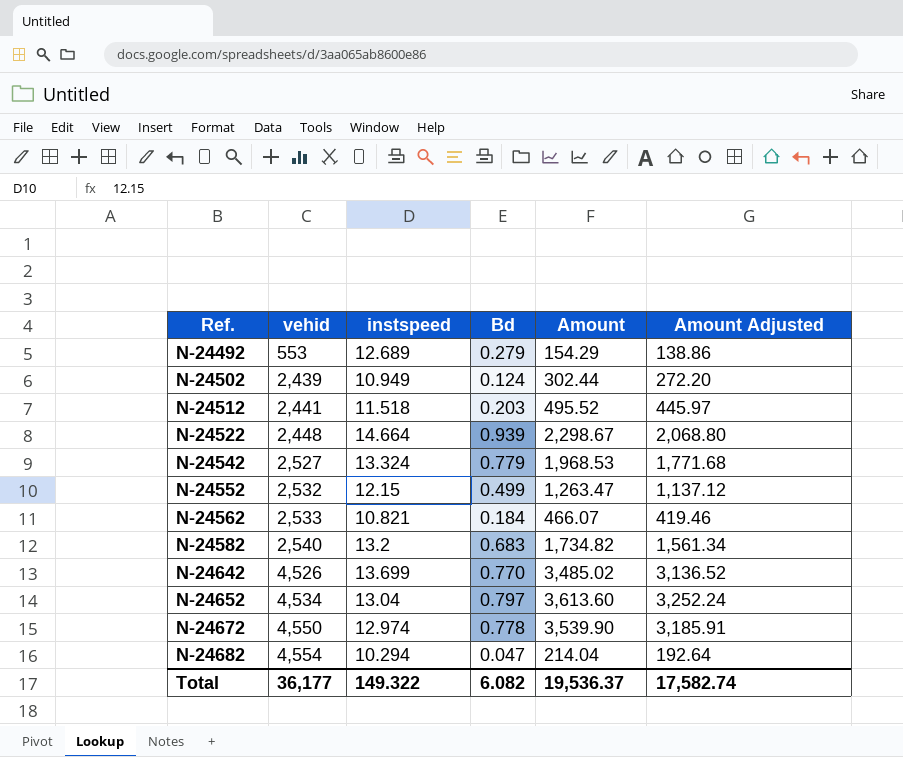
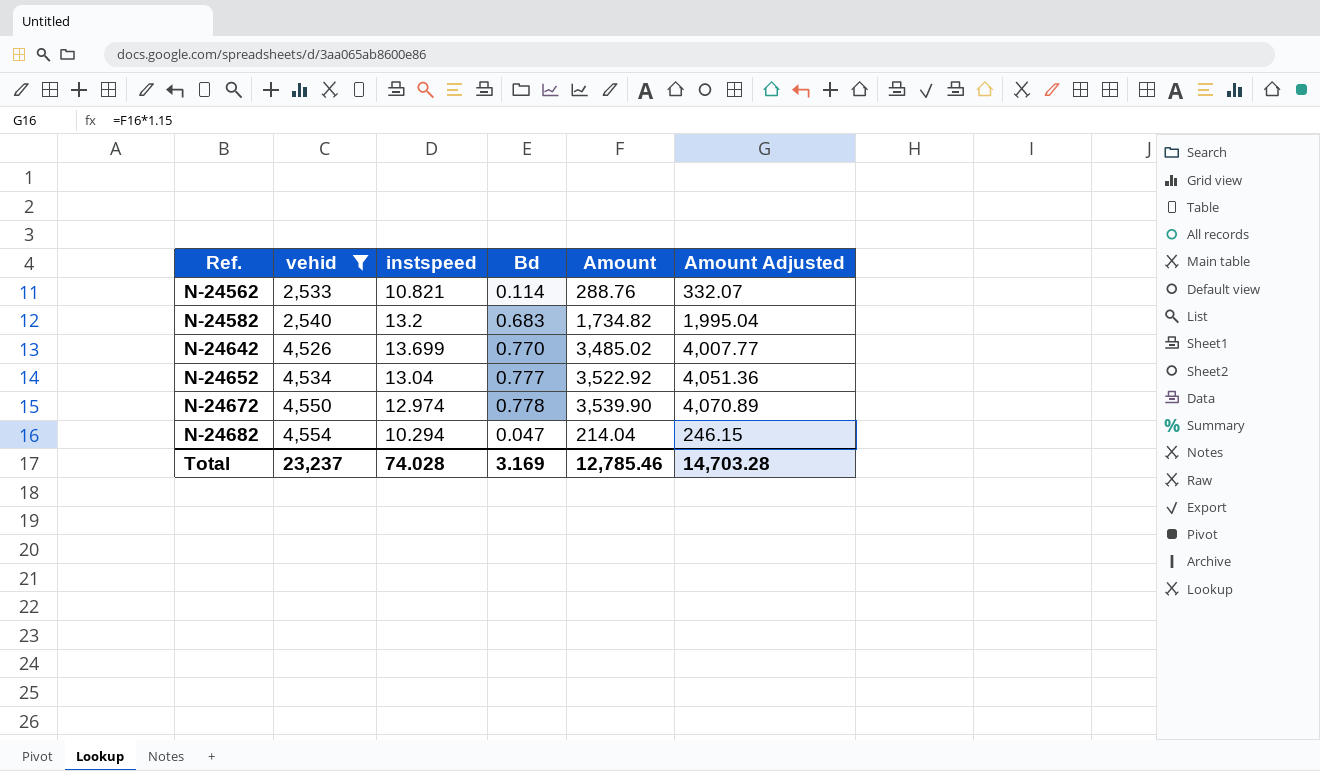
filter: none -> vehid >= 2,533
column Amount Adjusted | formula: [Amount] * 0.9 -> [Amount] * 1.15
N-24562 | Bd: 0.184 -> 0.114
N-24562 | Amount: 466.07 -> 288.76
N-24652 | Bd: 0.797 -> 0.777
N-24652 | Amount: 3,613.60 -> 3,522.92
Total | vehid: 36,177 -> 23,237
Total | instspeed: 149.322 -> 74.028
Total | Bd: 6.082 -> 3.169
Total | Amount: 19,536.37 -> 12,785.46
Total | Amount Adjusted: 17,582.74 -> 14,703.28

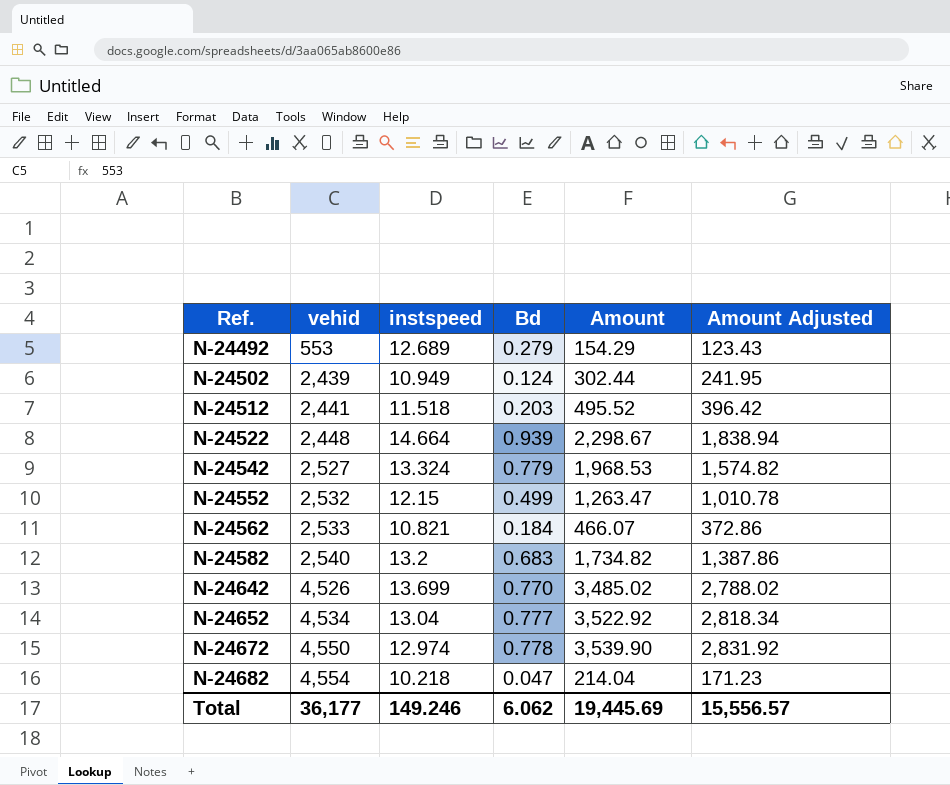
filter: vehid >= 2,533 -> none
column Amount Adjusted | formula: [Amount] * 1.15 -> [Amount] * 0.8
N-24562 | Bd: 0.114 -> 0.184
N-24562 | Amount: 288.76 -> 466.07
N-24682 | instspeed: 10.294 -> 10.218
Total | vehid: 23,237 -> 36,177
Total | instspeed: 74.028 -> 149.246
Total | Bd: 3.169 -> 6.062
Total | Amount: 12,785.46 -> 19,445.69
Total | Amount Adjusted: 14,703.28 -> 15,556.57

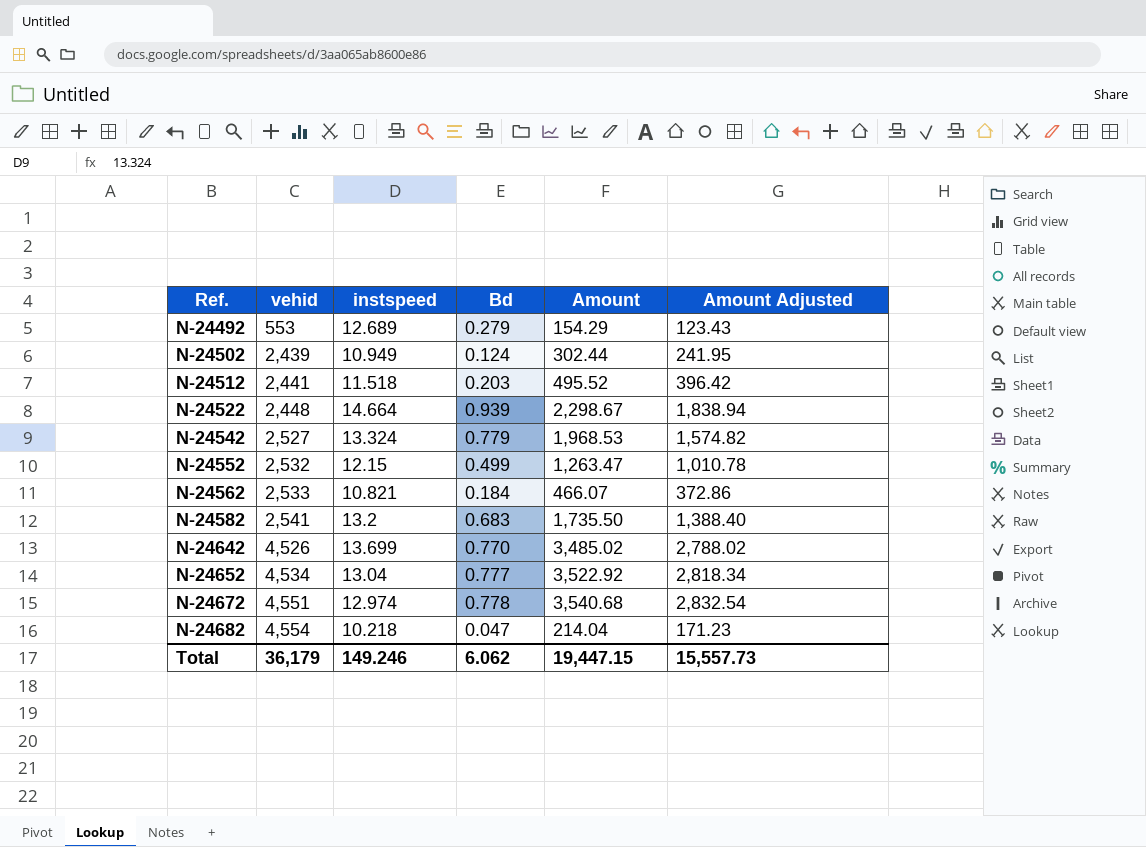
N-24582 | vehid: 2,540 -> 2,541
N-24582 | Amount: 1,734.82 -> 1,735.50
N-24582 | Amount Adjusted: 1,387.86 -> 1,388.40
N-24672 | vehid: 4,550 -> 4,551
N-24672 | Amount: 3,539.90 -> 3,540.68
N-24672 | Amount Adjusted: 2,831.92 -> 2,832.54
Total | vehid: 36,177 -> 36,179
Total | Amount: 19,445.69 -> 19,447.15
Total | Amount Adjusted: 15,556.57 -> 15,557.73

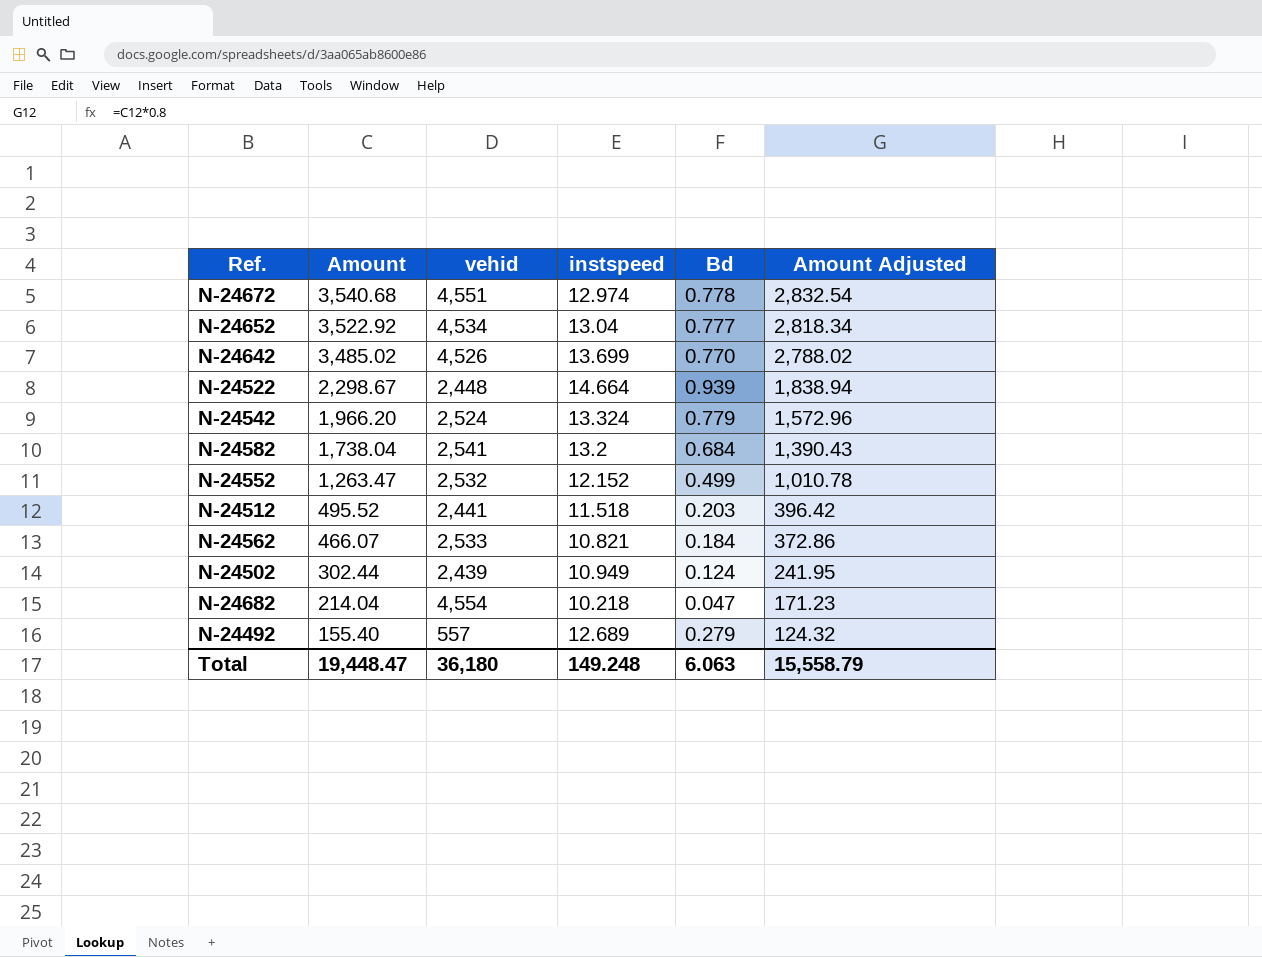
row order: Ref. ascending -> Amount descending
column Amount | position: 5 -> 2
N-24542 | Amount: 1,968.53 -> 1,966.20
N-24542 | vehid: 2,527 -> 2,524
N-24542 | Amount Adjusted: 1,574.82 -> 1,572.96
N-24582 | Amount: 1,735.50 -> 1,738.04
N-24582 | Bd: 0.683 -> 0.684
N-24582 | Amount Adjusted: 1,388.40 -> 1,390.43
N-24552 | instspeed: 12.15 -> 12.152
N-24492 | Amount: 154.29 -> 155.40
N-24492 | vehid: 553 -> 557
N-24492 | Amount Adjusted: 123.43 -> 124.32
Total | Amount: 19,447.15 -> 19,448.47
Total | vehid: 36,179 -> 36,180
Total | instspeed: 149.246 -> 149.248
Total | Bd: 6.062 -> 6.063
Total | Amount Adjusted: 15,557.73 -> 15,558.79

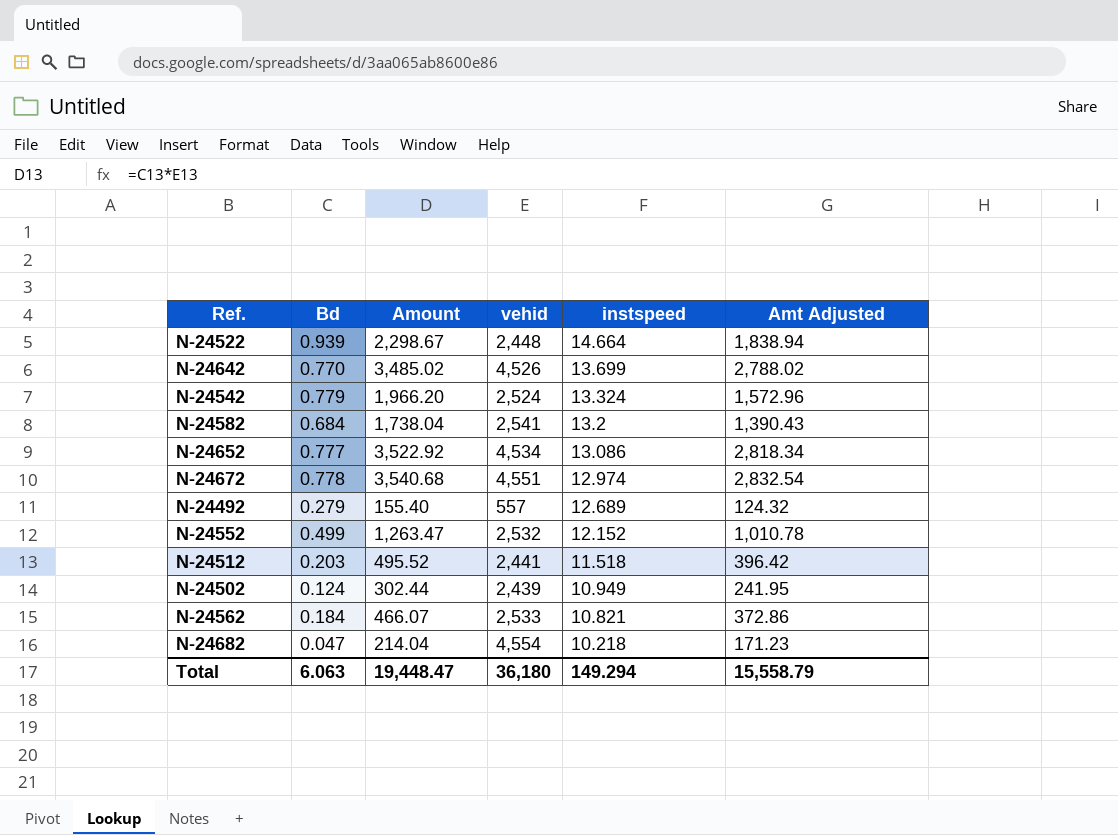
row order: Amount descending -> instspeed descending
column Bd | position: 5 -> 2
column name: Amount Adjusted -> Amt Adjusted
N-24652 | instspeed: 13.04 -> 13.086
Total | instspeed: 149.248 -> 149.294

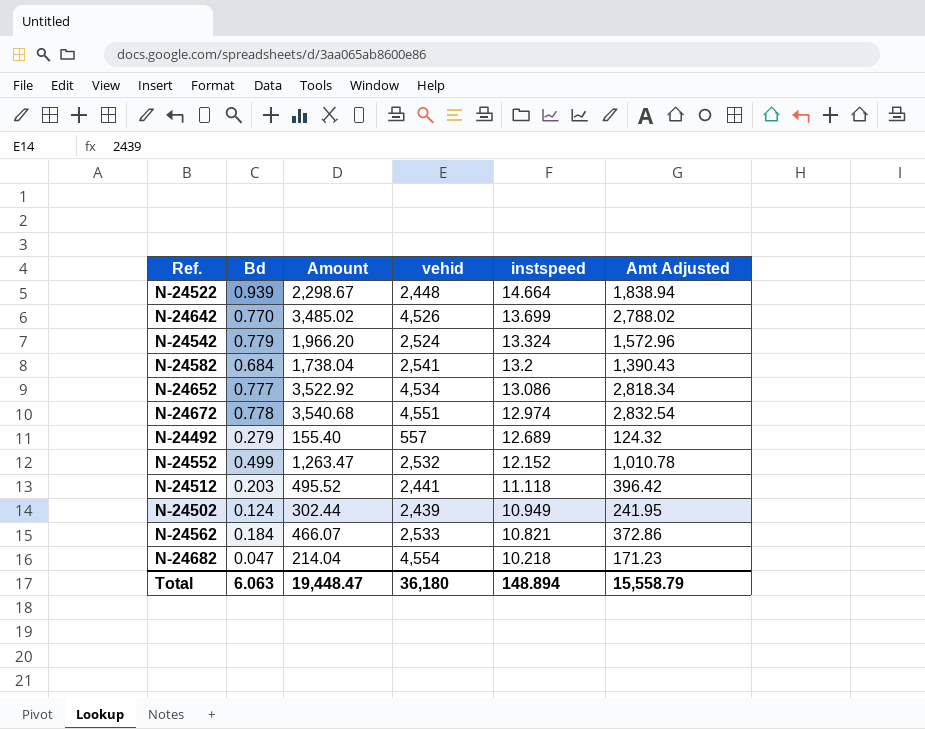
N-24512 | instspeed: 11.518 -> 11.118
Total | instspeed: 149.294 -> 148.894

